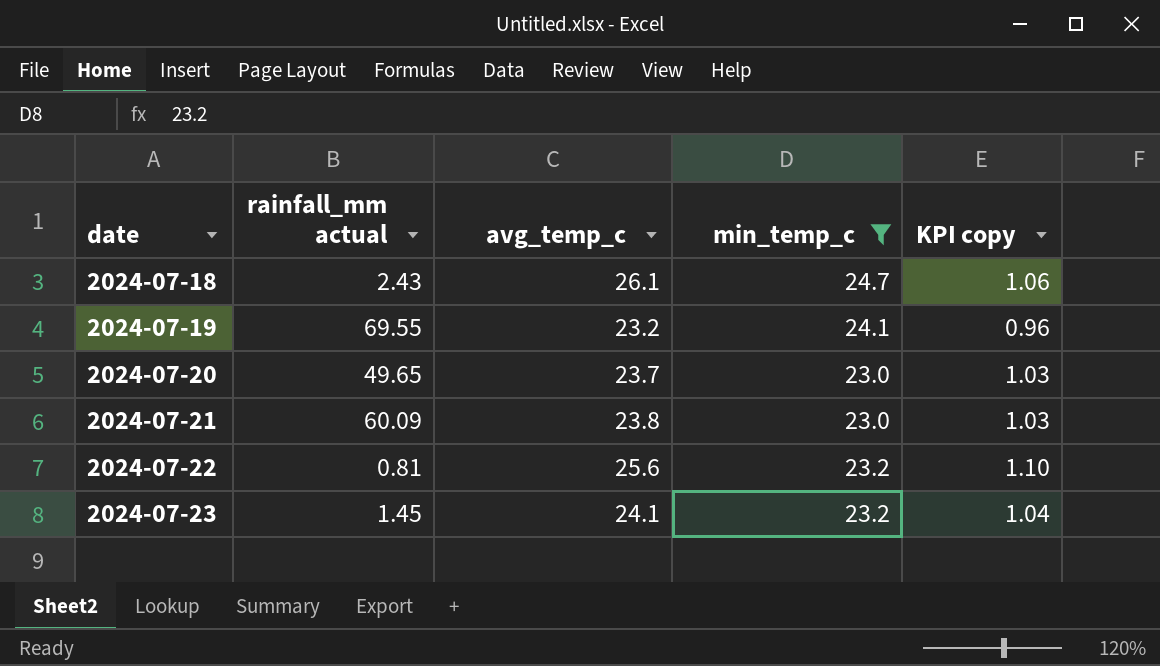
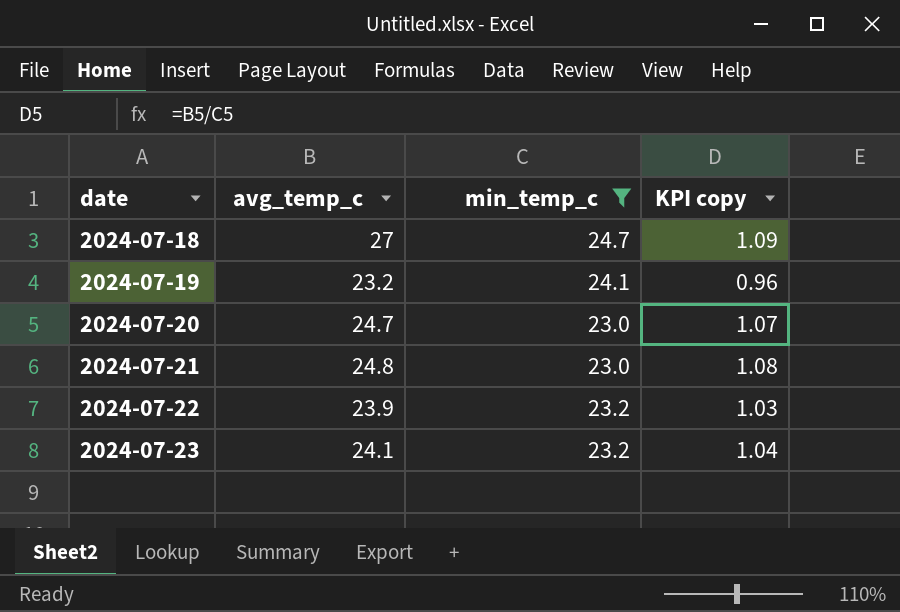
column rainfall_mm actual | position: 2 -> none
2024-07-18 | avg_temp_c: 26.1 -> 27
2024-07-18 | KPI copy: 1.06 -> 1.09
2024-07-20 | avg_temp_c: 23.7 -> 24.7
2024-07-20 | KPI copy: 1.03 -> 1.07
2024-07-21 | avg_temp_c: 23.8 -> 24.8
2024-07-21 | KPI copy: 1.03 -> 1.08
2024-07-22 | avg_temp_c: 25.6 -> 23.9
2024-07-22 | KPI copy: 1.10 -> 1.03

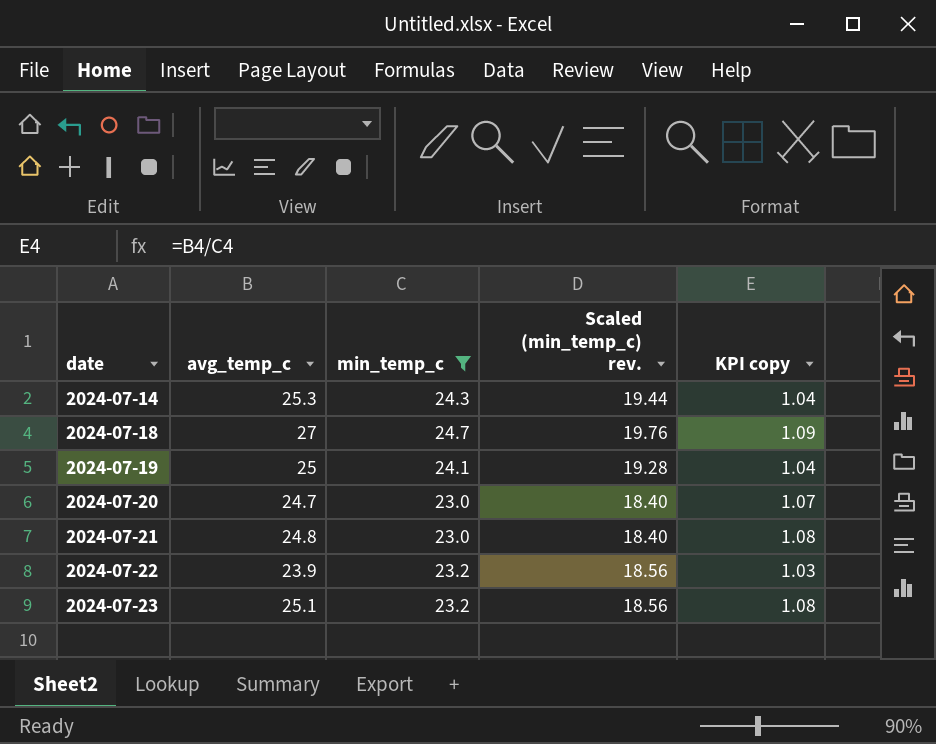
column Scaled (min_temp_c) rev. | formula: none -> [min_temp_c] * 0.8
row 2024-07-14: none -> 25.3 | 24.3 | 19.44 | 1.04
2024-07-19 | avg_temp_c: 23.2 -> 25
2024-07-19 | KPI copy: 0.96 -> 1.04
2024-07-23 | avg_temp_c: 24.1 -> 25.1
2024-07-23 | KPI copy: 1.04 -> 1.08

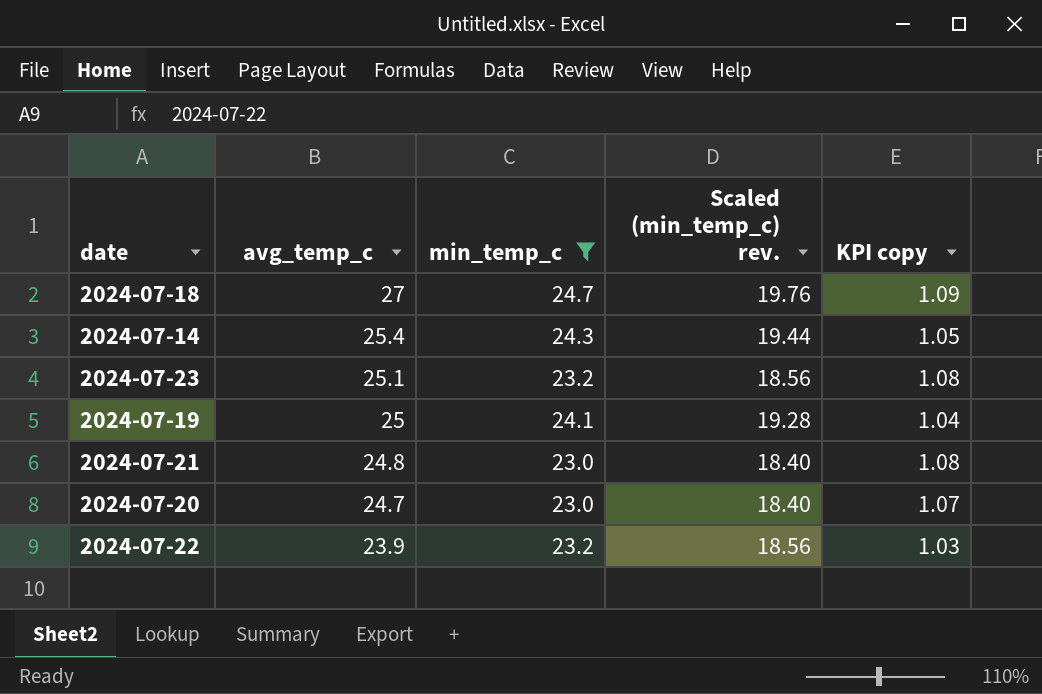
row order: date ascending -> avg_temp_c descending
2024-07-14 | avg_temp_c: 25.3 -> 25.4
2024-07-14 | KPI copy: 1.04 -> 1.05

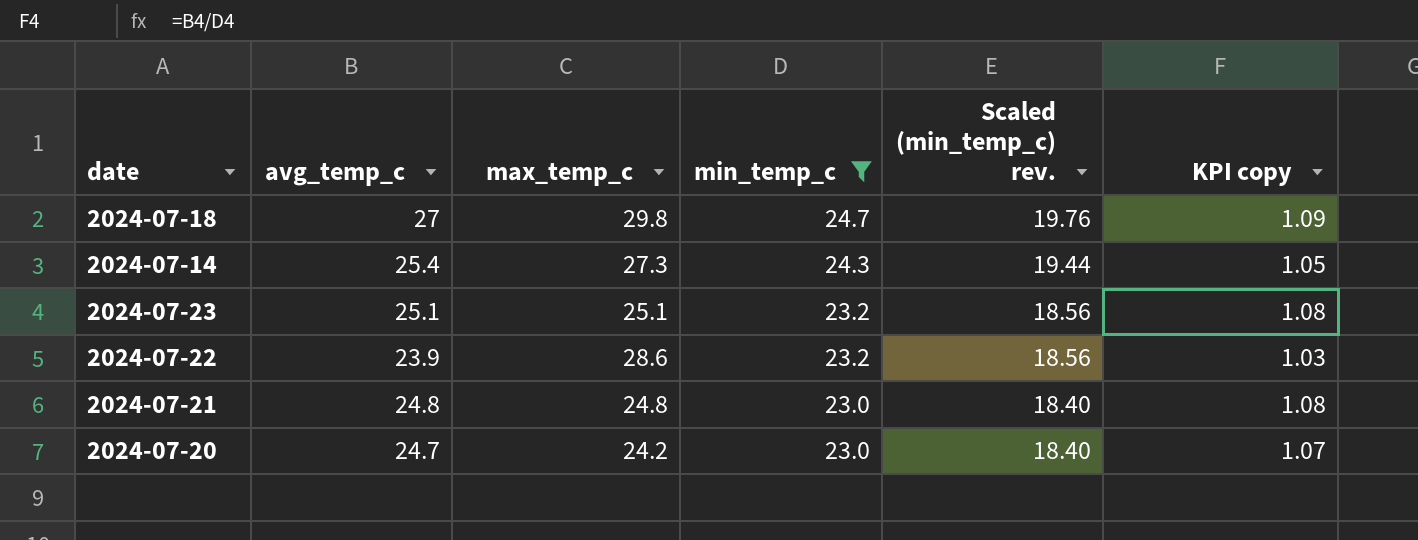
row order: avg_temp_c descending -> min_temp_c descending
column max_temp_c | position: none -> 3
row 2024-07-19: 25 | 24.1 | 19.28 | 1.04 -> none

